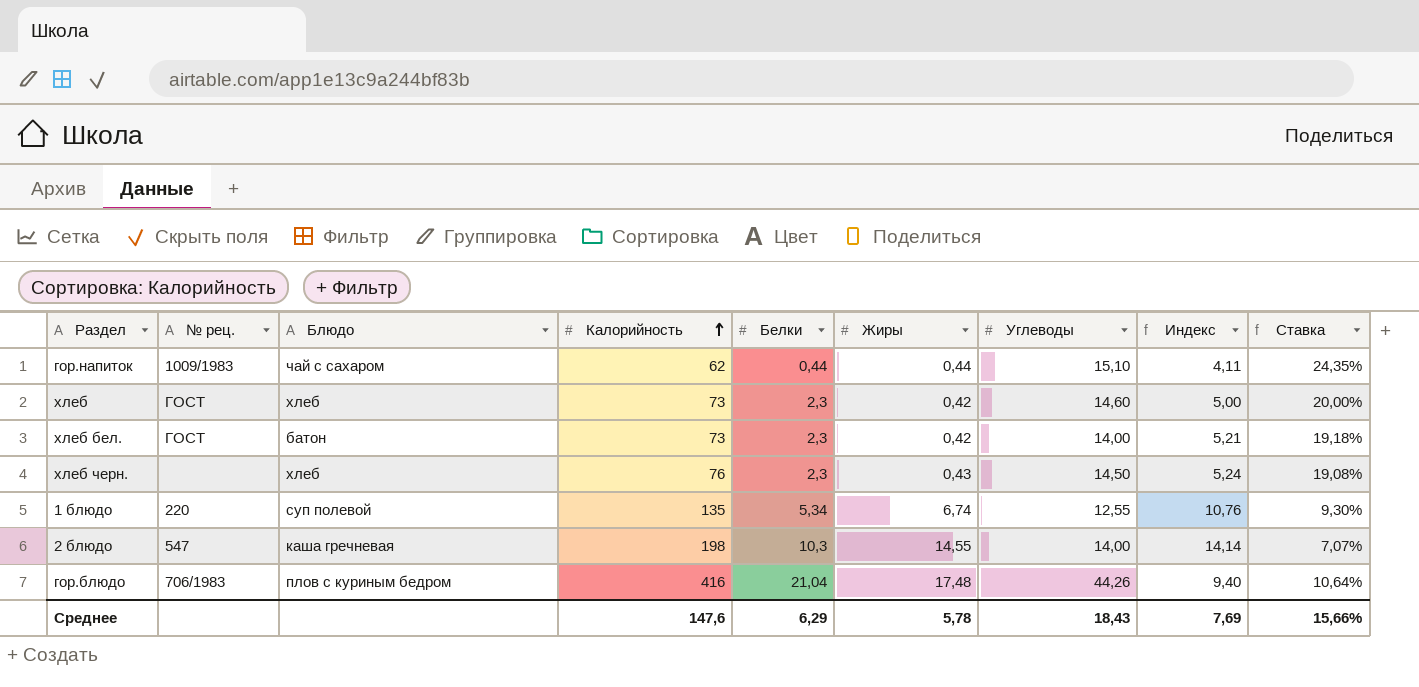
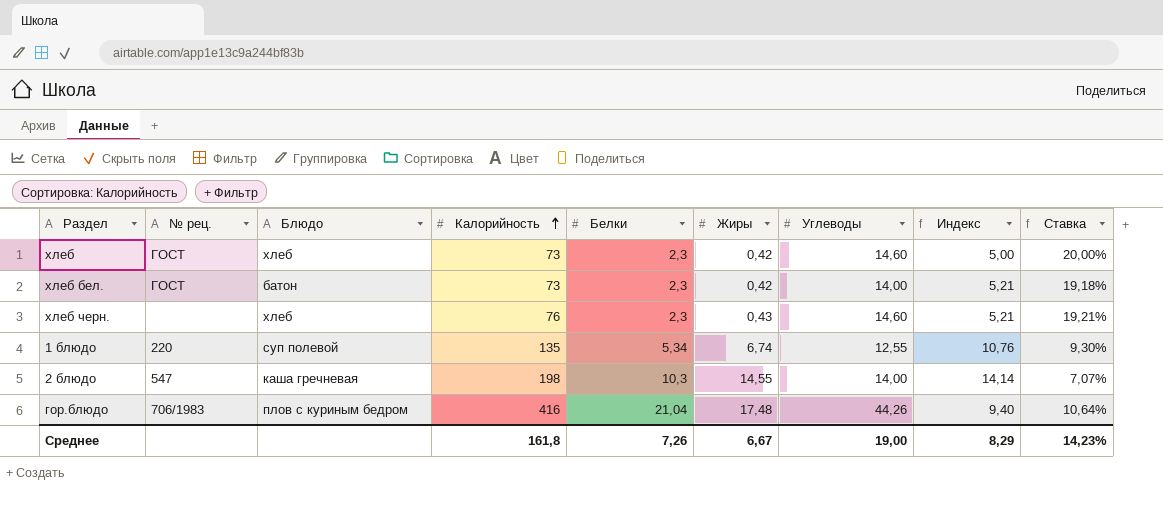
row гор.напиток: 1009/1983 | чай с сахаром | 62 | 0,44 | 0,44 | 15,10 | 4,11 | 24,35% -> none
хлеб черн. | Углеводы: 14,50 -> 14,60
хлеб черн. | Индекс: 5,24 -> 5,21
хлеб черн. | Ставка: 19,08% -> 19,21%
Среднее | Калорийность: 147,6 -> 161,8
Среднее | Белки: 6,29 -> 7,26
Среднее | Жиры: 5,78 -> 6,67
Среднее | Углеводы: 18,43 -> 19,00
Среднее | Индекс: 7,69 -> 8,29
Среднее | Ставка: 15,66% -> 14,23%

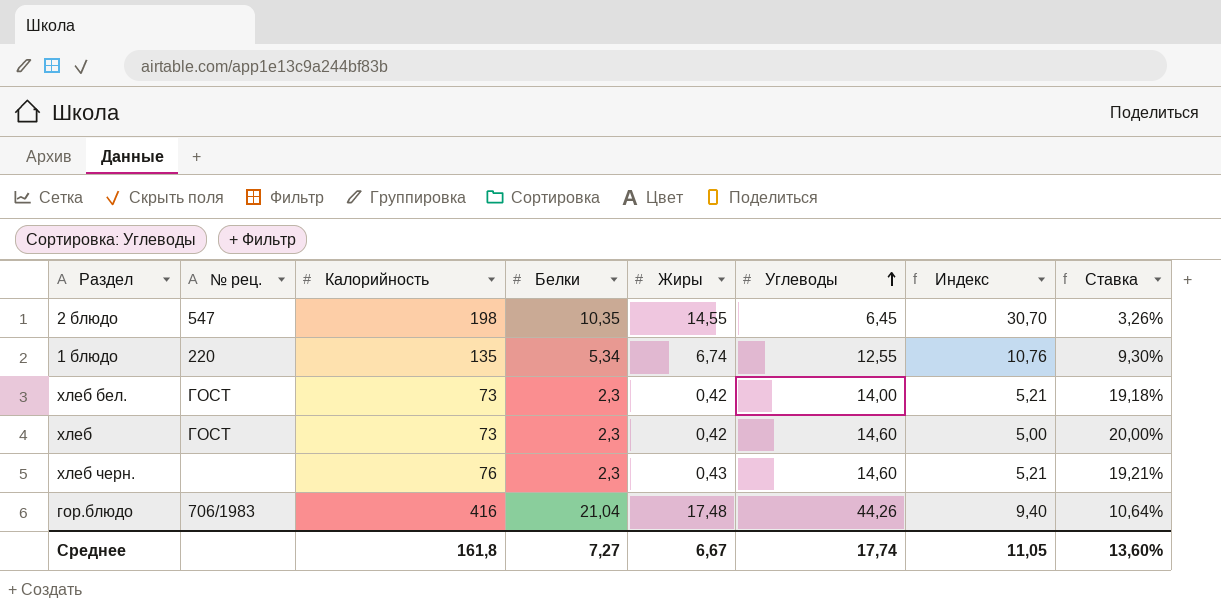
row order: Калорийность ascending -> Углеводы ascending
column Блюдо | position: 3 -> none
2 блюдо | Белки: 10,3 -> 10,35
2 блюдо | Углеводы: 14,00 -> 6,45
2 блюдо | Индекс: 14,14 -> 30,70
2 блюдо | Ставка: 7,07% -> 3,26%
Среднее | Белки: 7,26 -> 7,27
Среднее | Углеводы: 19,00 -> 17,74
Среднее | Индекс: 8,29 -> 11,05
Среднее | Ставка: 14,23% -> 13,60%

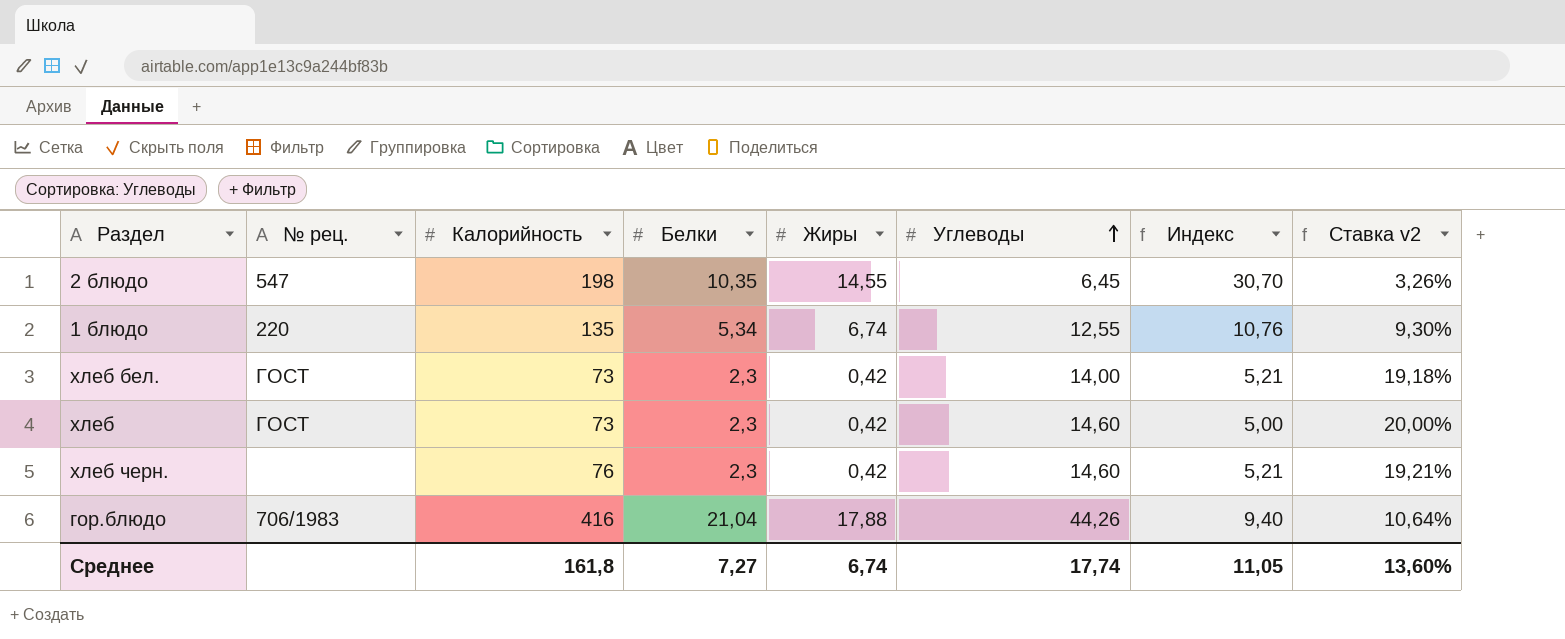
column name: Ставка -> Ставка v2
хлеб черн. | Жиры: 0,43 -> 0,42
гор.блюдо | Жиры: 17,48 -> 17,88
Среднее | Жиры: 6,67 -> 6,74

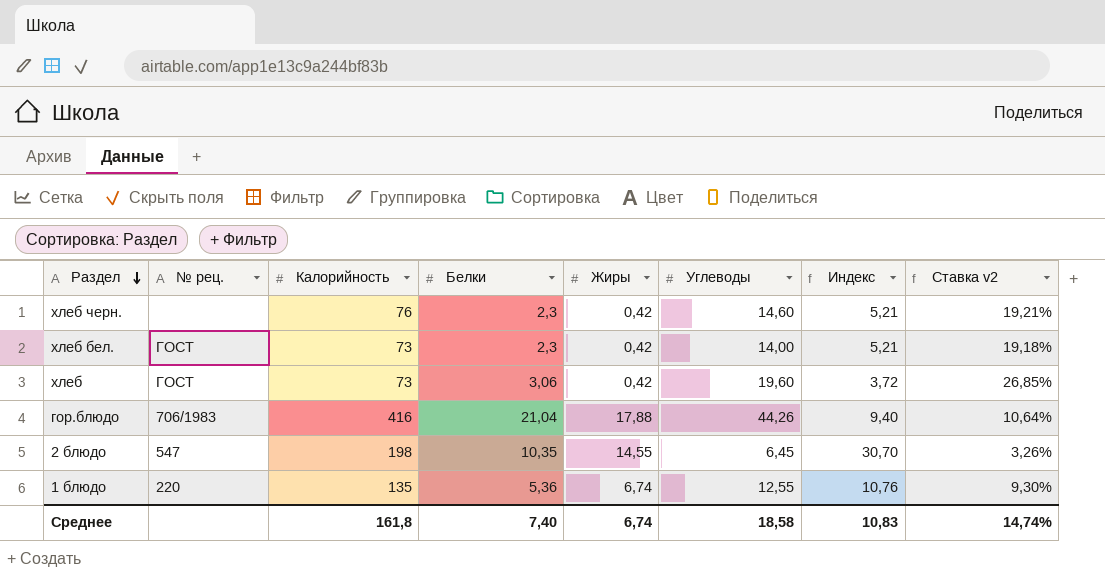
row order: Углеводы ascending -> Раздел descending
хлеб | Белки: 2,3 -> 3,06
хлеб | Углеводы: 14,60 -> 19,60
хлеб | Индекс: 5,00 -> 3,72
хлеб | Ставка v2: 20,00% -> 26,85%
1 блюдо | Белки: 5,34 -> 5,36
Среднее | Белки: 7,27 -> 7,40
Среднее | Углеводы: 17,74 -> 18,58
Среднее | Индекс: 11,05 -> 10,83
Среднее | Ставка v2: 13,60% -> 14,74%

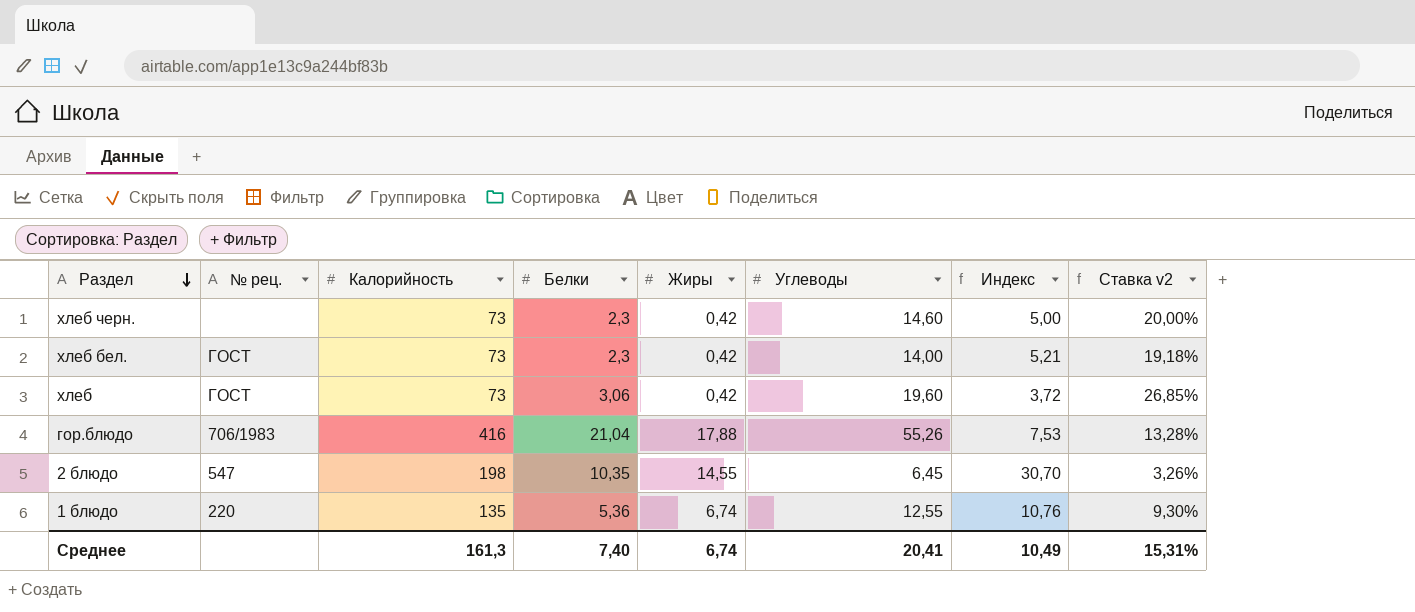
хлеб черн. | Калорийность: 76 -> 73
хлеб черн. | Индекс: 5,21 -> 5,00
хлеб черн. | Ставка v2: 19,21% -> 20,00%
гор.блюдо | Углеводы: 44,26 -> 55,26
гор.блюдо | Индекс: 9,40 -> 7,53
гор.блюдо | Ставка v2: 10,64% -> 13,28%
Среднее | Калорийность: 161,8 -> 161,3
Среднее | Углеводы: 18,58 -> 20,41
Среднее | Индекс: 10,83 -> 10,49
Среднее | Ставка v2: 14,74% -> 15,31%

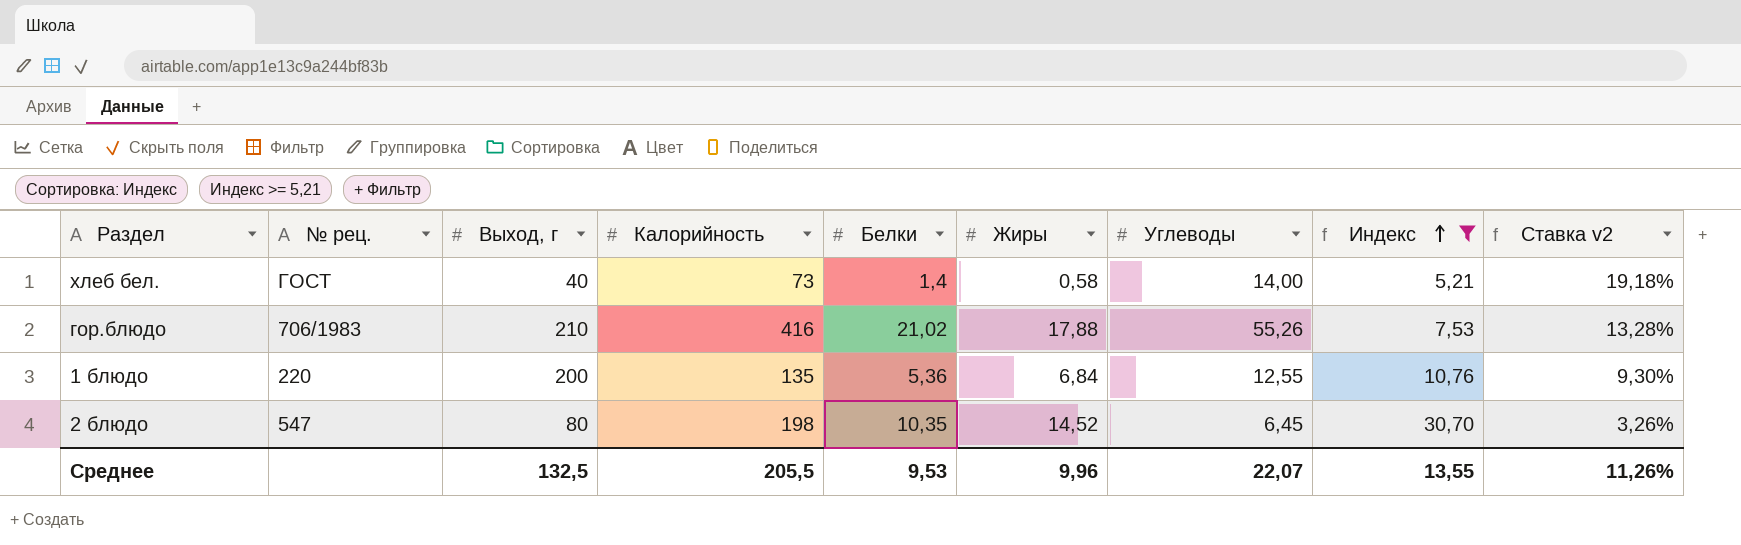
filter: none -> Индекс >= 5,21
row order: Раздел descending -> Индекс ascending
column Выход, г | position: none -> 3
хлеб бел. | Белки: 2,3 -> 1,4
хлеб бел. | Жиры: 0,42 -> 0,58
гор.блюдо | Белки: 21,04 -> 21,02
1 блюдо | Жиры: 6,74 -> 6,84
2 блюдо | Жиры: 14,55 -> 14,52
Среднее | Калорийность: 161,3 -> 205,5
Среднее | Белки: 7,40 -> 9,53
Среднее | Жиры: 6,74 -> 9,96
Среднее | Углеводы: 20,41 -> 22,07
Среднее | Индекс: 10,49 -> 13,55
Среднее | Ставка v2: 15,31% -> 11,26%

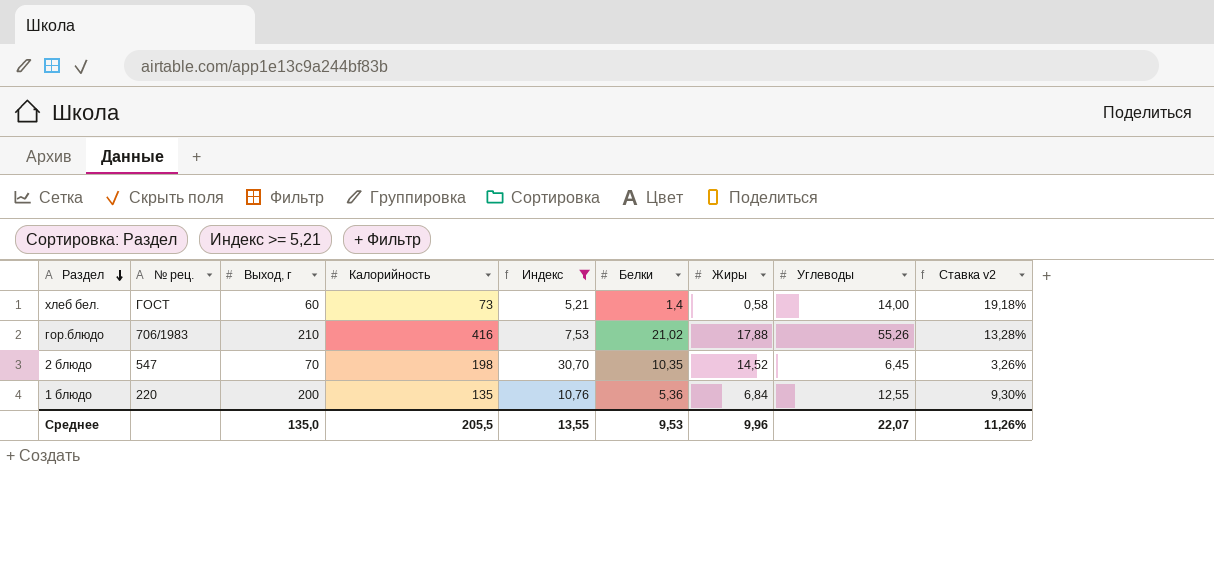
row order: Индекс ascending -> Раздел descending
column Индекс | position: 8 -> 5
хлеб бел. | Выход, г: 40 -> 60
2 блюдо | Выход, г: 80 -> 70
Среднее | Выход, г: 132,5 -> 135,0

